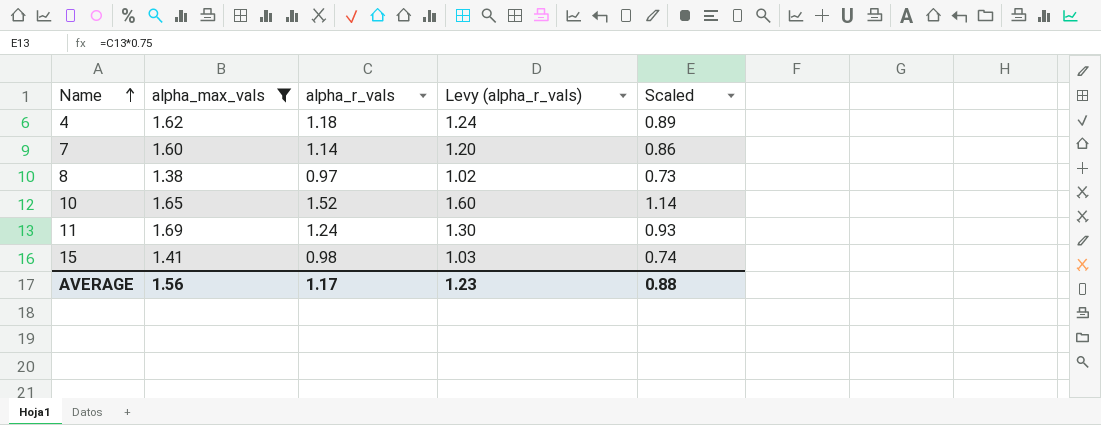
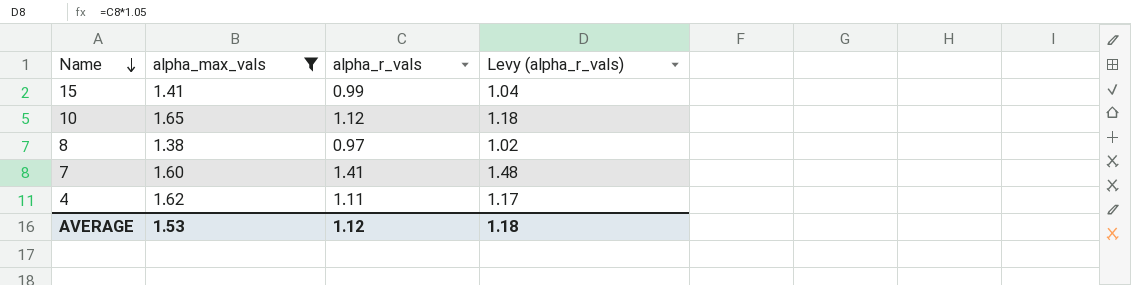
row order: Name ascending -> Name descending
column Scaled | formula: [alpha_r_vals] * 0.75 -> none
row 11: 1.69 | 1.24 | 1.30 | 0.93 -> none
15 | alpha_r_vals: 0.98 -> 0.99
15 | Levy (alpha_r_vals): 1.03 -> 1.04
10 | alpha_r_vals: 1.52 -> 1.12
10 | Levy (alpha_r_vals): 1.60 -> 1.18
7 | alpha_r_vals: 1.14 -> 1.41
7 | Levy (alpha_r_vals): 1.20 -> 1.48
4 | alpha_r_vals: 1.18 -> 1.11
4 | Levy (alpha_r_vals): 1.24 -> 1.17
AVERAGE | alpha_max_vals: 1.56 -> 1.53
AVERAGE | alpha_r_vals: 1.17 -> 1.12
AVERAGE | Levy (alpha_r_vals): 1.23 -> 1.18

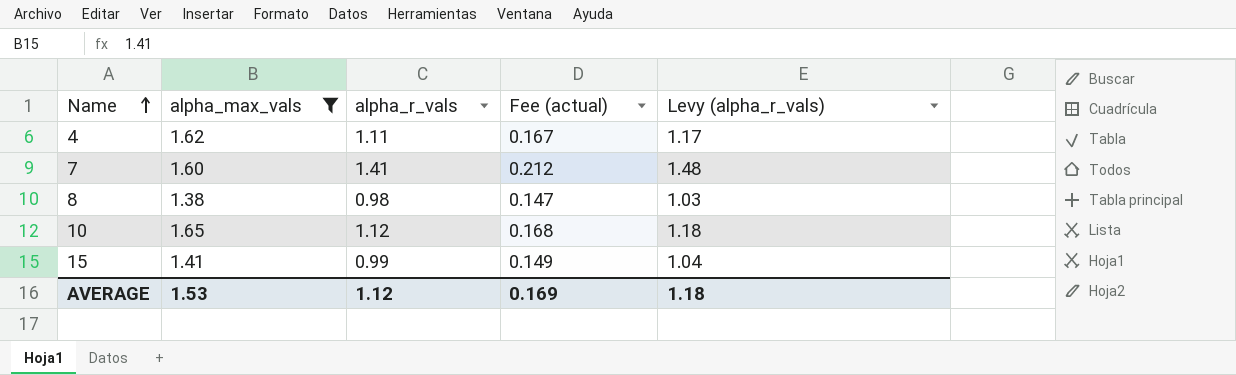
row order: Name descending -> Name ascending
column Fee (actual) | formula: none -> [alpha_r_vals] * 0.15
8 | alpha_r_vals: 0.97 -> 0.98
8 | Levy (alpha_r_vals): 1.02 -> 1.03

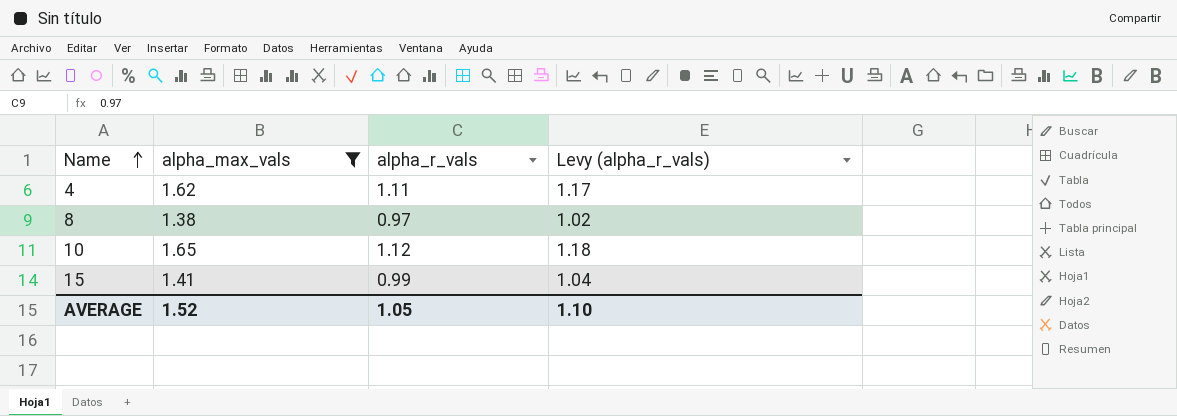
column Fee (actual) | formula: [alpha_r_vals] * 0.15 -> none
row 7: 1.60 | 1.41 | 0.212 | 1.48 -> none
8 | alpha_r_vals: 0.98 -> 0.97
8 | Levy (alpha_r_vals): 1.03 -> 1.02
AVERAGE | alpha_max_vals: 1.53 -> 1.52
AVERAGE | alpha_r_vals: 1.12 -> 1.05
AVERAGE | Levy (alpha_r_vals): 1.18 -> 1.10

